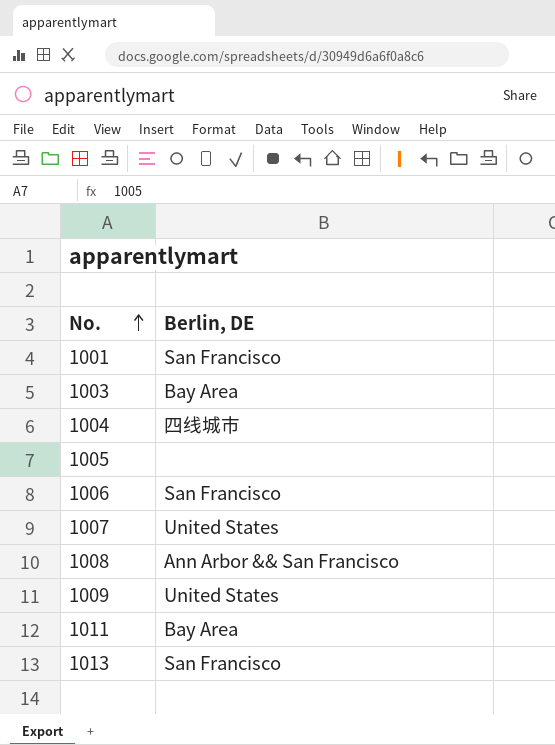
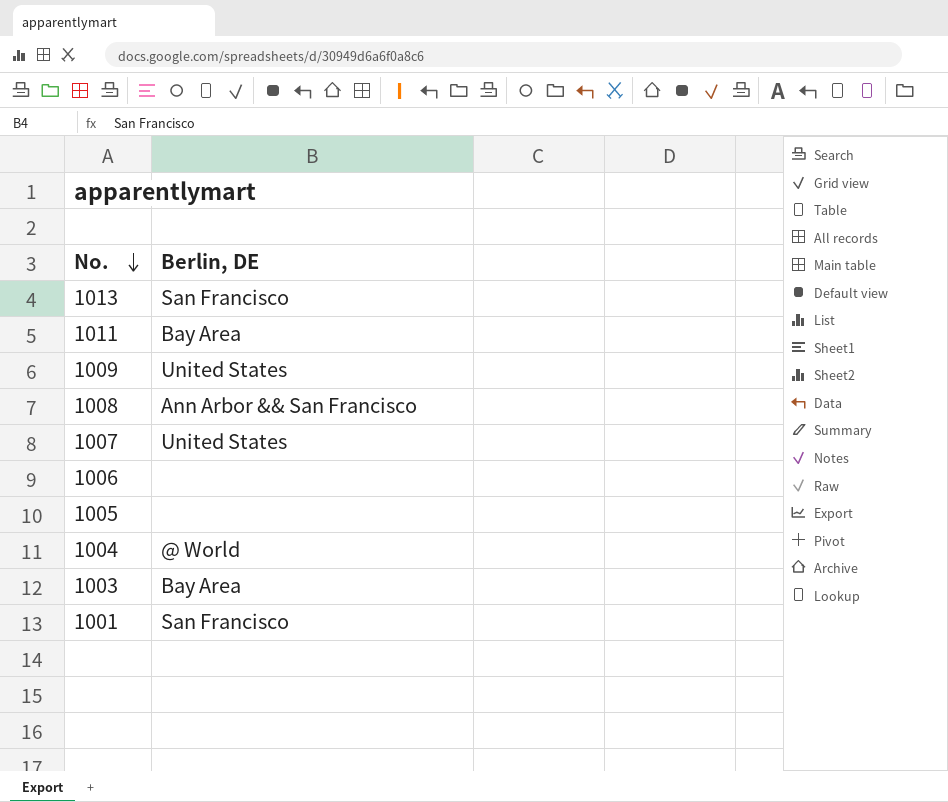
row order: No. ascending -> No. descending
1006 | Berlin, DE: San Francisco -> none
1004 | Berlin, DE: 四线城市 -> @ World

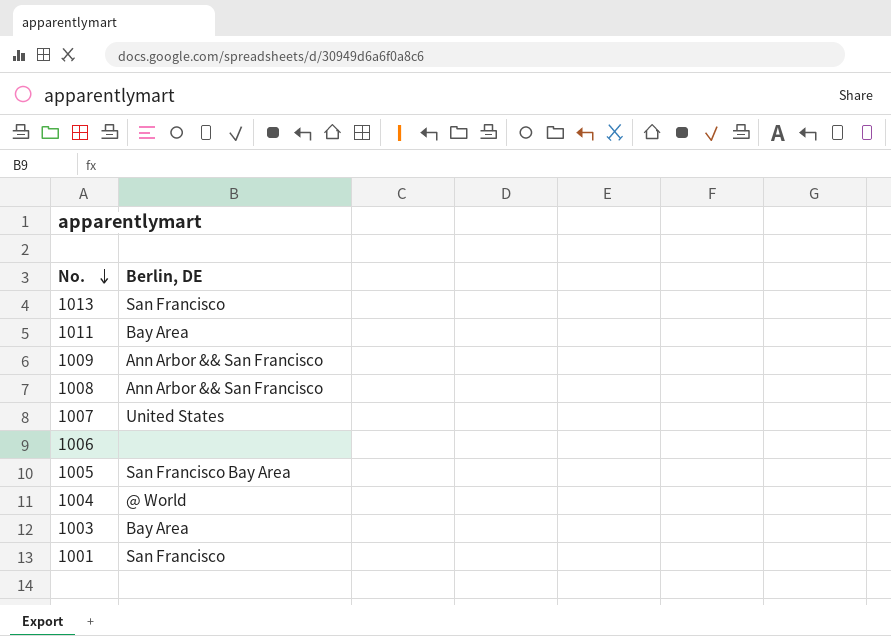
1009 | Berlin, DE: United States -> Ann Arbor && San Francisco
1005 | Berlin, DE: none -> San Francisco Bay Area

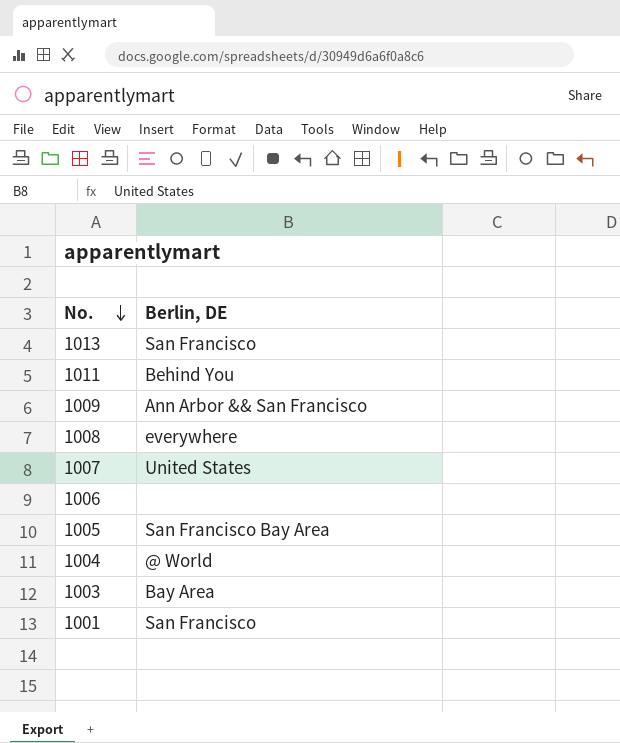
1011 | Berlin, DE: Bay Area -> Behind You
1008 | Berlin, DE: Ann Arbor && San Francisco -> everywhere

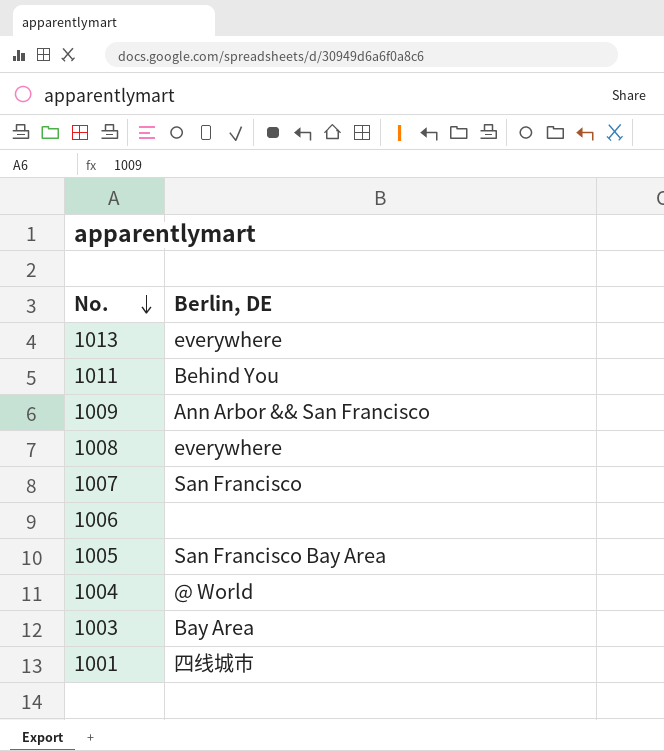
1013 | Berlin, DE: San Francisco -> everywhere
1007 | Berlin, DE: United States -> San Francisco
1001 | Berlin, DE: San Francisco -> 四线城市

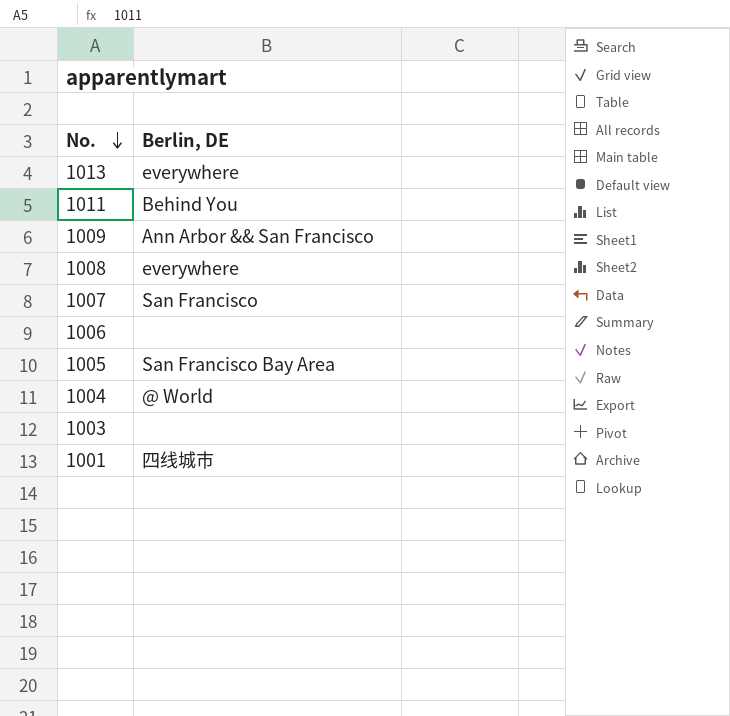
1003 | Berlin, DE: Bay Area -> none

